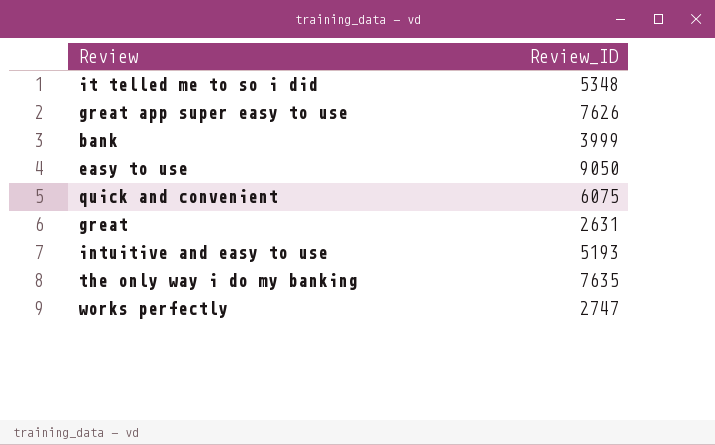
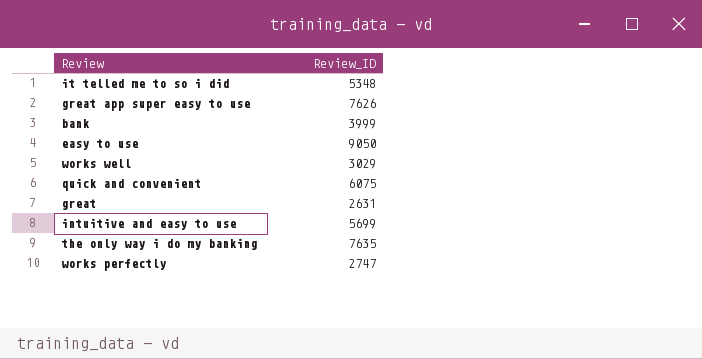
row works well: none -> 3029
intuitive and easy to use | Review_ID: 5193 -> 5699

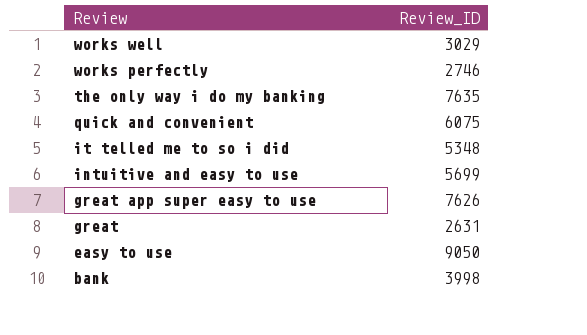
row order: none -> Review descending
works perfectly | Review_ID: 2747 -> 2746
bank | Review_ID: 3999 -> 3998

